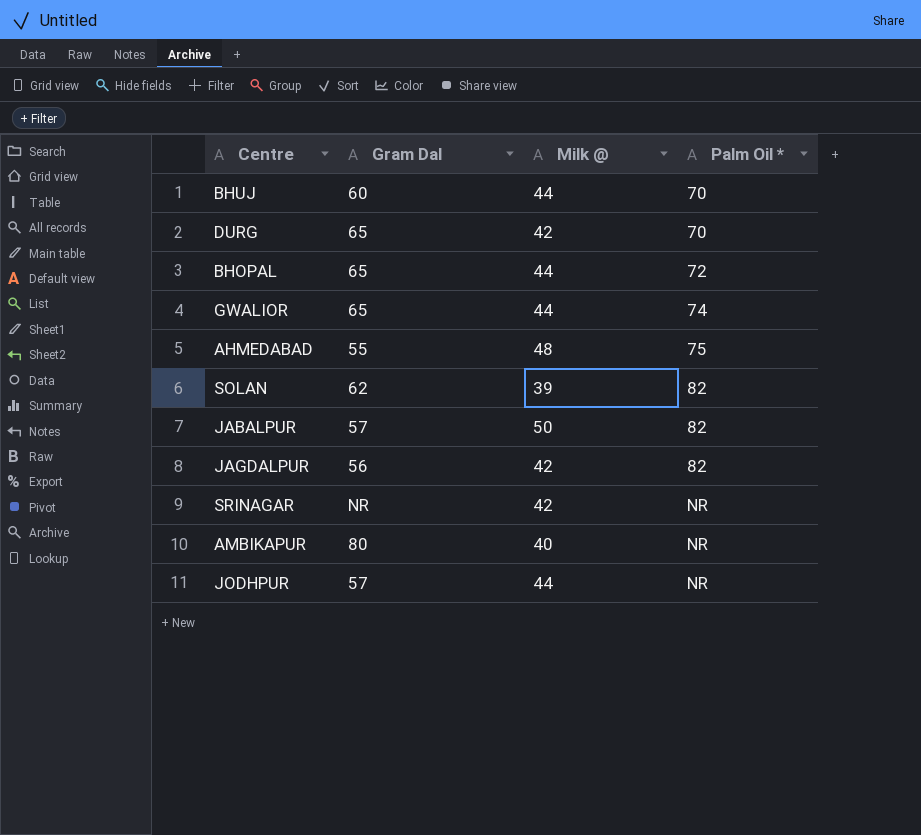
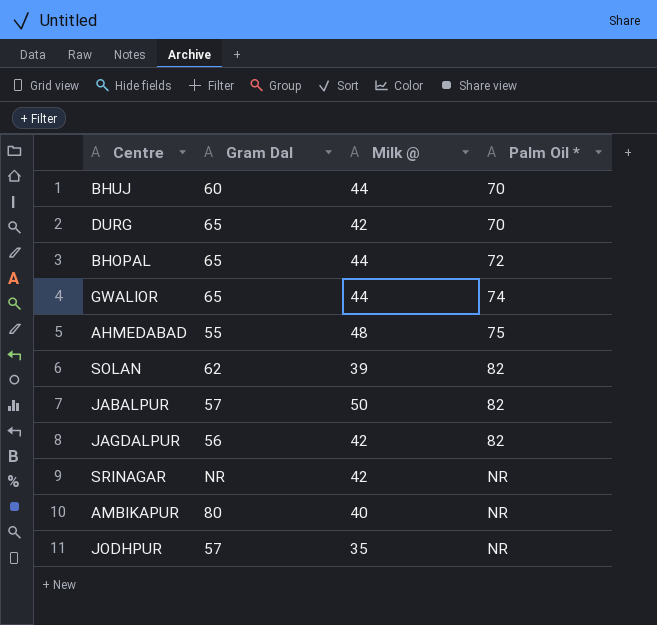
JODHPUR | Milk @: 44 -> 35

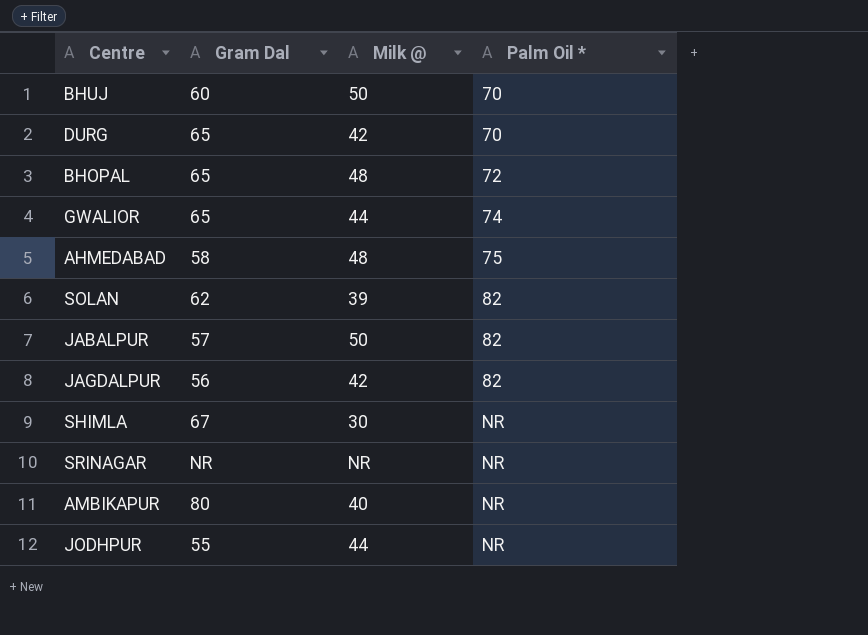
BHUJ | Milk @: 44 -> 50
BHOPAL | Milk @: 44 -> 48
AHMEDABAD | Gram Dal: 55 -> 58
row SHIMLA: none -> 67 | 30 | NR
SRINAGAR | Milk @: 42 -> NR
JODHPUR | Gram Dal: 57 -> 55
JODHPUR | Milk @: 35 -> 44

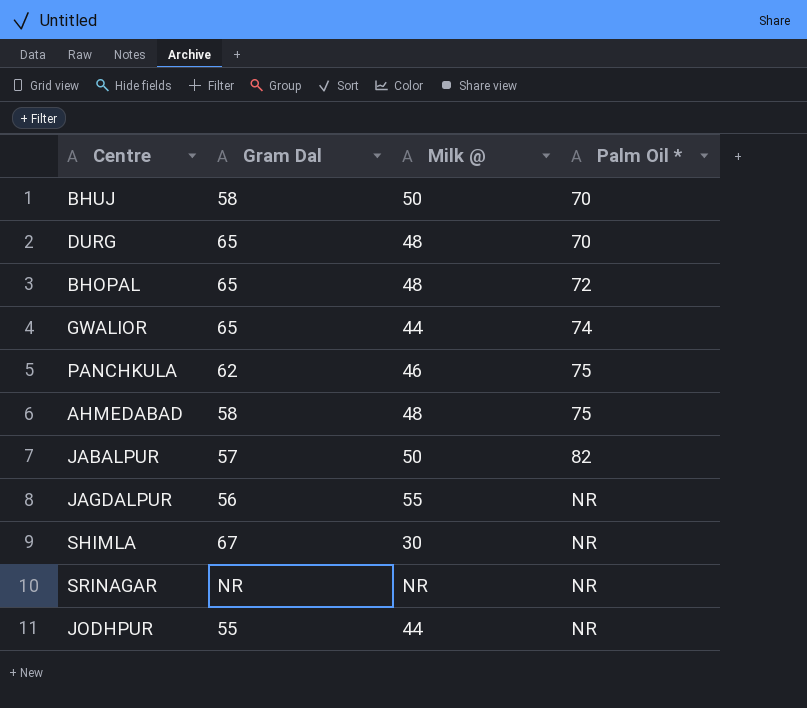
row SOLAN: 62 | 39 | 82 -> none
row AMBIKAPUR: 80 | 40 | NR -> none
BHUJ | Gram Dal: 60 -> 58
DURG | Milk @: 42 -> 48
row PANCHKULA: none -> 62 | 46 | 75
JAGDALPUR | Milk @: 42 -> 55
JAGDALPUR | Palm Oil *: 82 -> NR

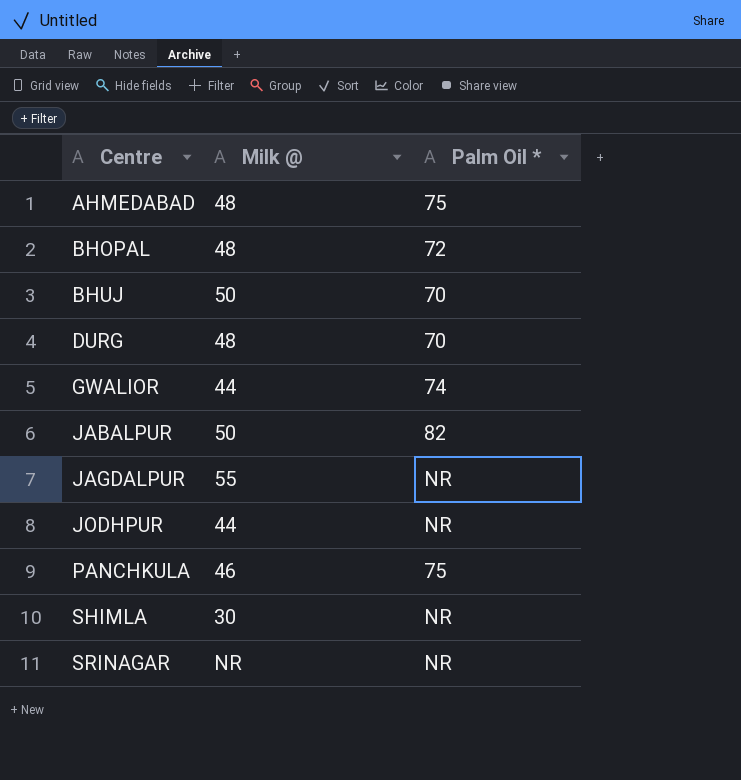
row order: Palm Oil * ascending -> Centre ascending
column Gram Dal | position: 2 -> none

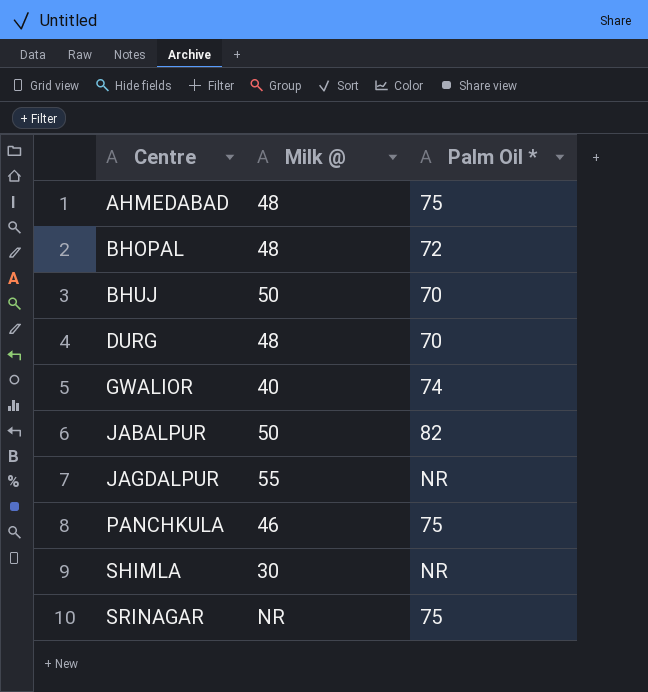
row JODHPUR: 44 | NR -> none
GWALIOR | Milk @: 44 -> 40
SRINAGAR | Palm Oil *: NR -> 75

